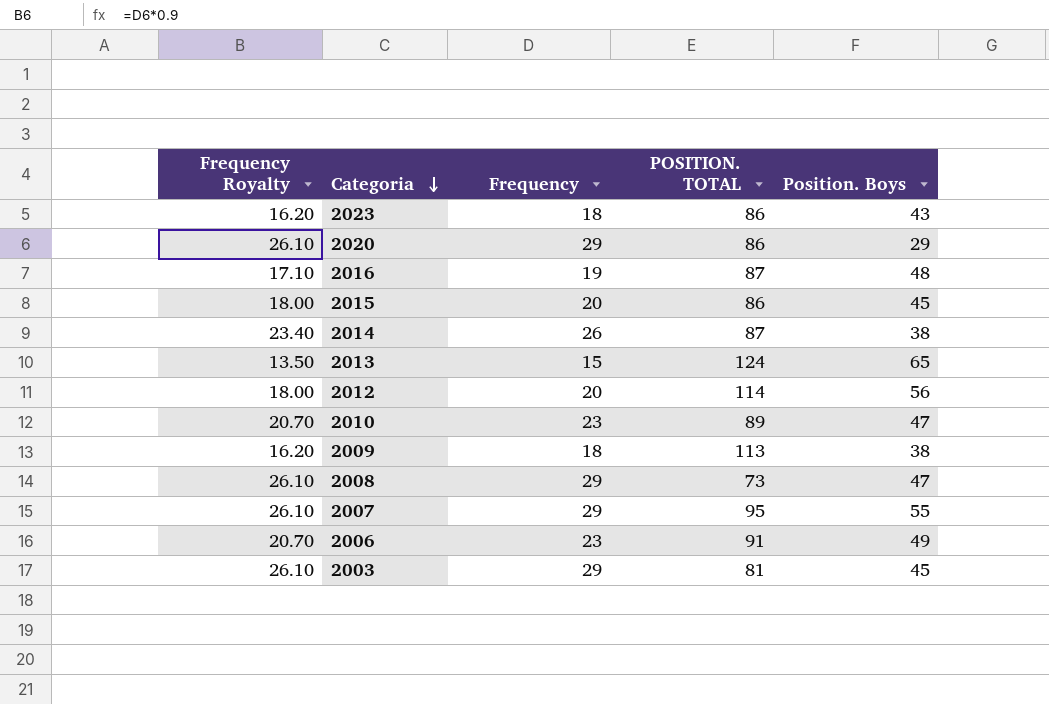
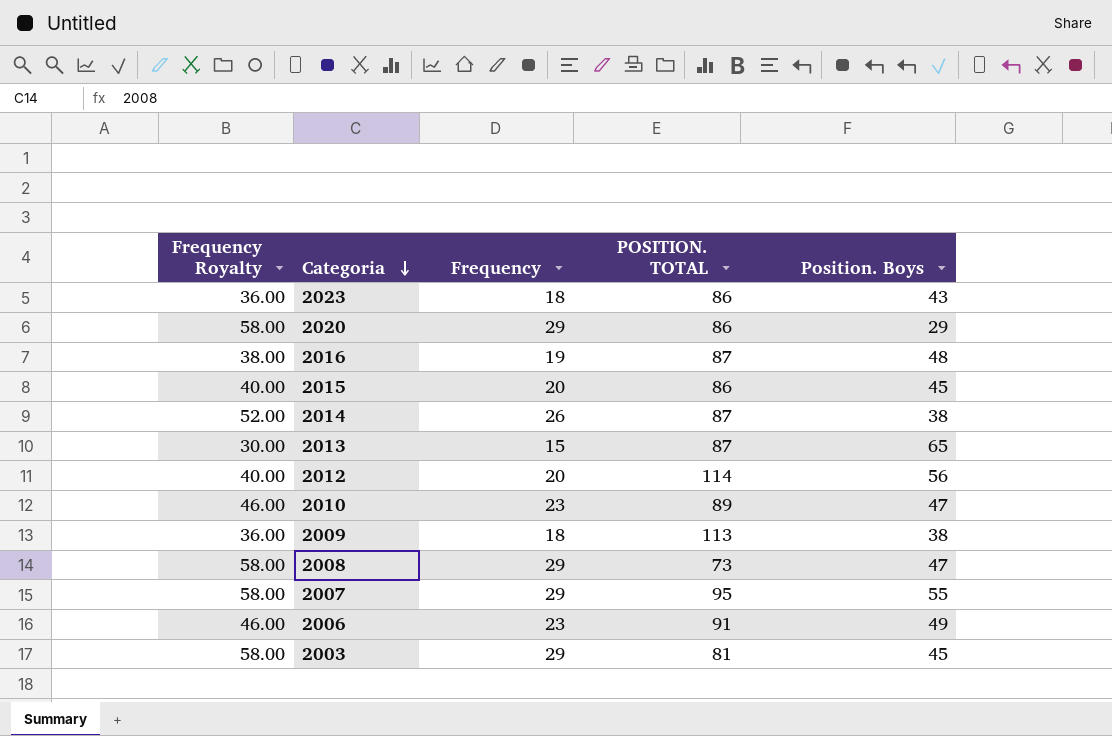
column Frequency Royalty | formula: [Frequency] * 0.9 -> [Frequency] * 2
2013 | POSITION. TOTAL: 124 -> 87

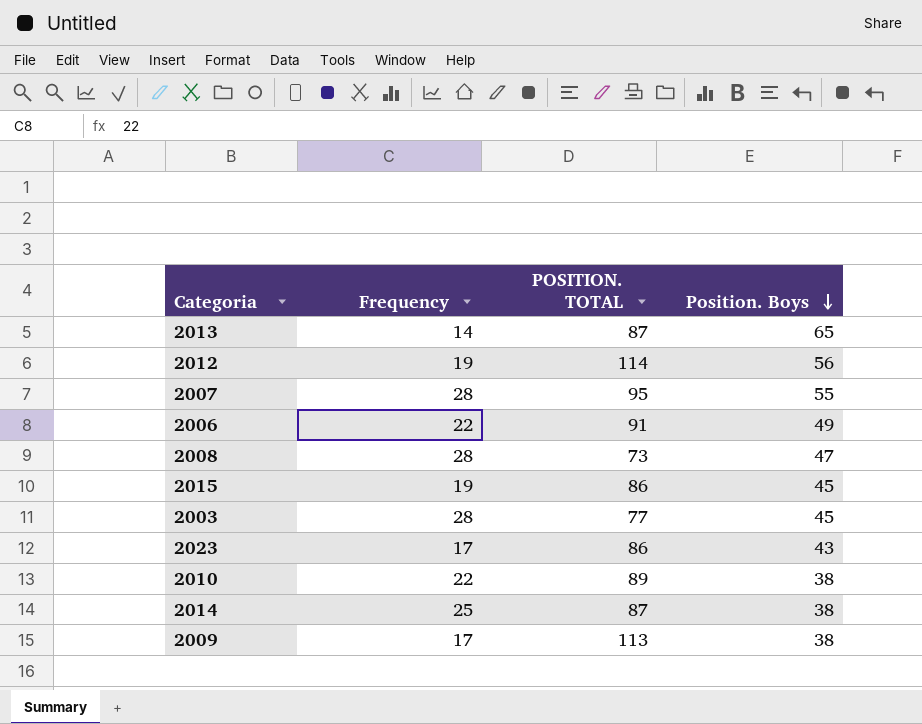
row order: Categoria descending -> Position. Boys descending
column Frequency Royalty | formula: [Frequency] * 2 -> none
row 2020: 58.00 | 29 | 86 | 29 -> none
row 2016: 38.00 | 19 | 87 | 48 -> none
2013 | Frequency: 15 -> 14
2012 | Frequency: 20 -> 19
2007 | Frequency: 29 -> 28
2006 | Frequency: 23 -> 22
2008 | Frequency: 29 -> 28
2015 | Frequency: 20 -> 19
2003 | Frequency: 29 -> 28
2003 | POSITION. TOTAL: 81 -> 77
2023 | Frequency: 18 -> 17
2010 | Frequency: 23 -> 22
2010 | Position. Boys: 47 -> 38
2014 | Frequency: 26 -> 25
2009 | Frequency: 18 -> 17

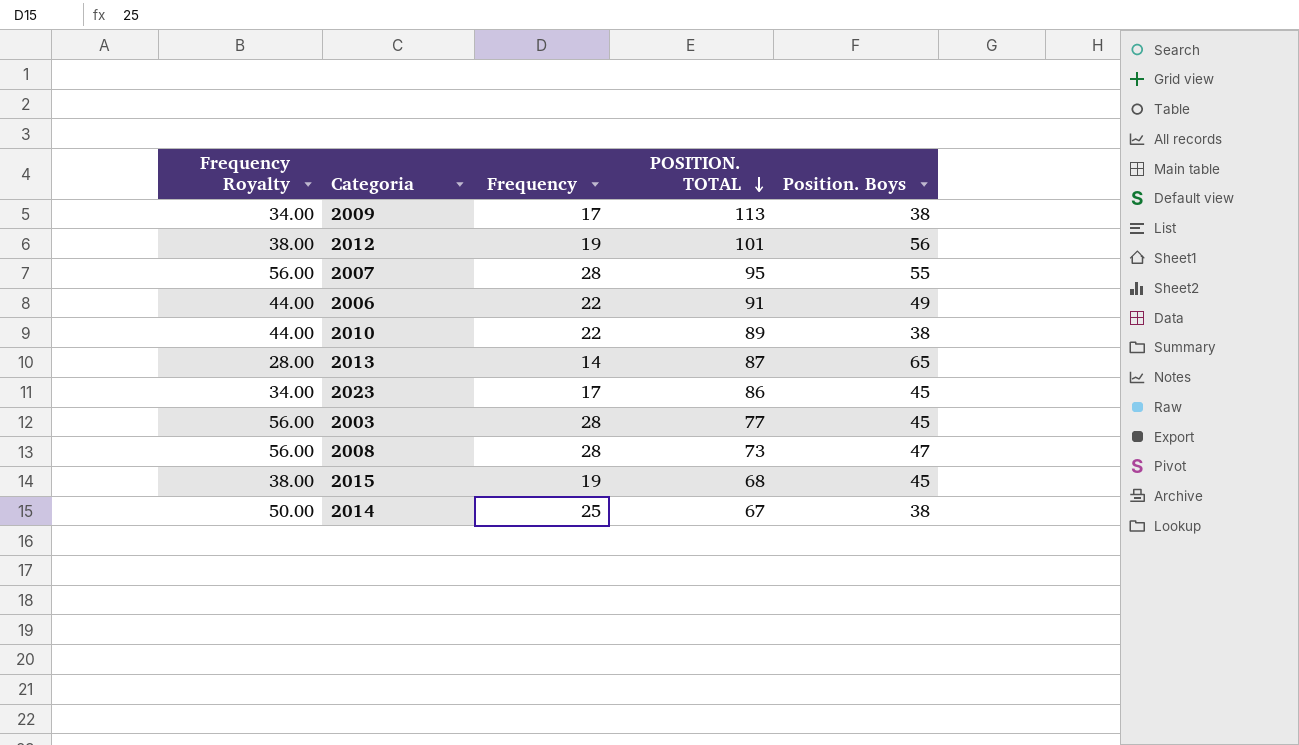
row order: Position. Boys descending -> POSITION. TOTAL descending
column Frequency Royalty | formula: none -> [Frequency] * 2
2012 | POSITION. TOTAL: 114 -> 101
2023 | Position. Boys: 43 -> 45
2015 | POSITION. TOTAL: 86 -> 68
2014 | POSITION. TOTAL: 87 -> 67

